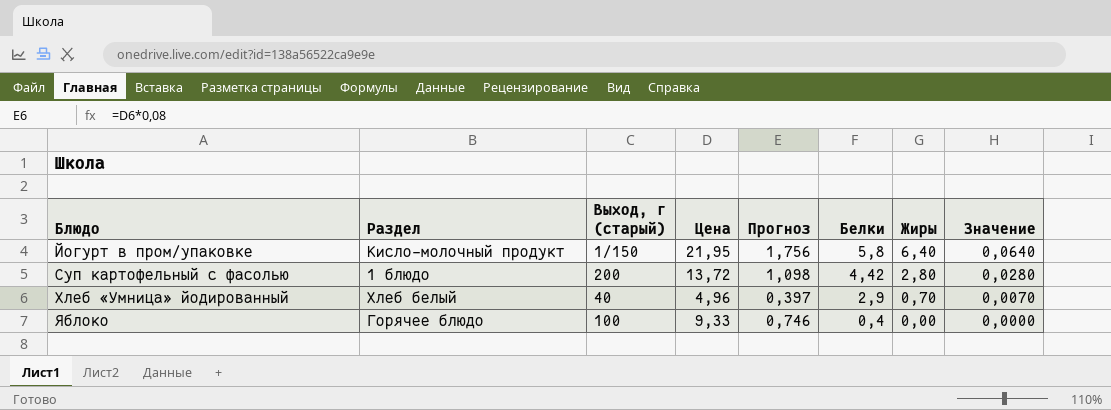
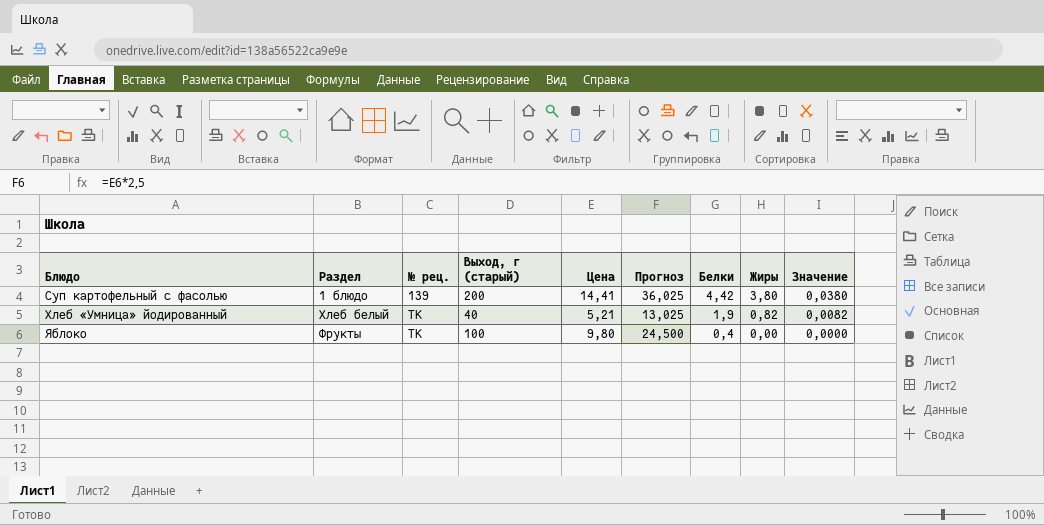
column № рец. | position: none -> 3
column Прогноз | formula: [Цена] * 0,08 -> [Цена] * 2,5
row Йогурт в пром/упаковке: Кисло-молочный продукт | 1/150 | 21,95 | 1,756 | 5,8 | 6,40 | 0,0640 -> none
Суп картофельный с фасолью | Цена: 13,72 -> 14,41
Суп картофельный с фасолью | Жиры: 2,80 -> 3,80
Суп картофельный с фасолью | Значение: 0,0280 -> 0,0380
Хлеб «Умница» йодированный | Цена: 4,96 -> 5,21
Хлеб «Умница» йодированный | Белки: 2,9 -> 1,9
Хлеб «Умница» йодированный | Жиры: 0,70 -> 0,82
Хлеб «Умница» йодированный | Значение: 0,0070 -> 0,0082
Яблоко | Раздел: Горячее блюдо -> Фрукты
Яблоко | Цена: 9,33 -> 9,80

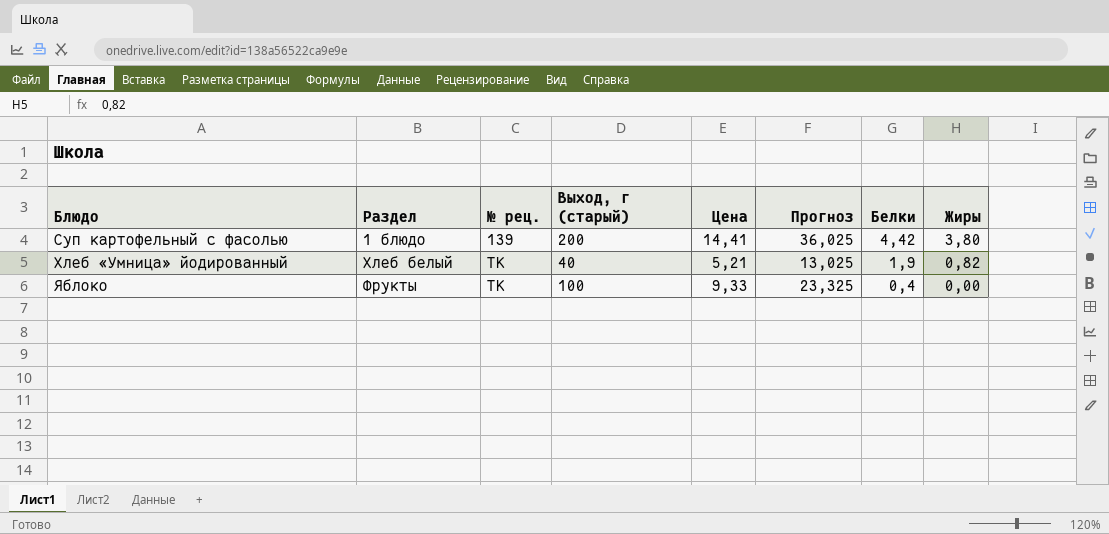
column Значение | formula: [Жиры] * 0,01 -> none
Яблоко | Цена: 9,80 -> 9,33
Яблоко | Прогноз: 24,500 -> 23,325

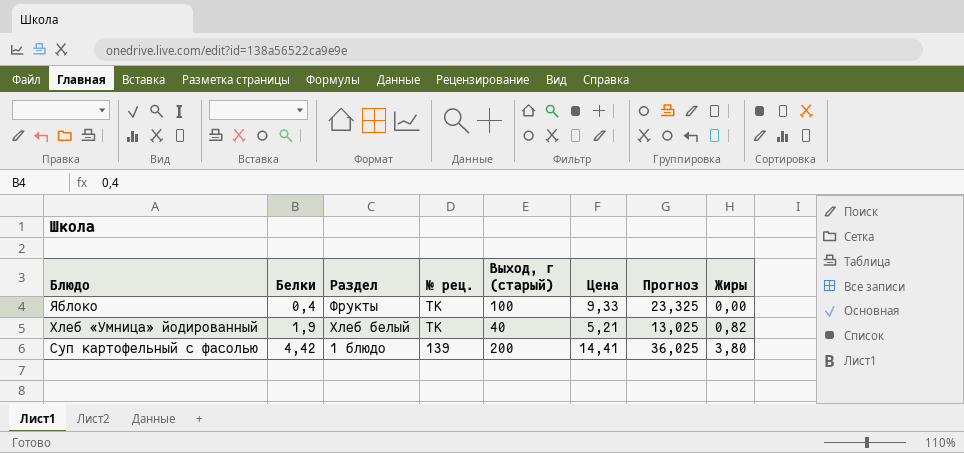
row order: Блюдо ascending -> Блюдо descending
column Белки | position: 7 -> 2

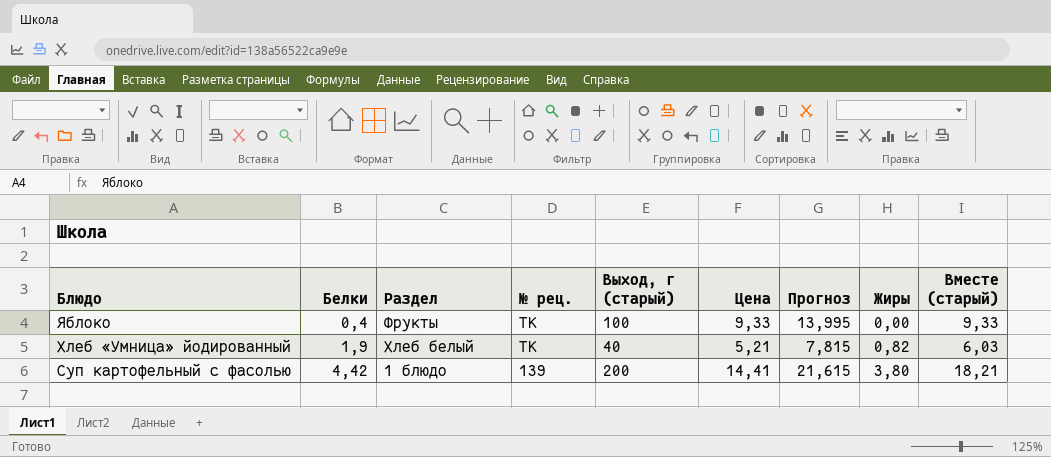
column Прогноз | formula: [Цена] * 2,5 -> [Цена] * 1,5
column Вместе (старый) | formula: none -> [Цена] + [Жиры]

